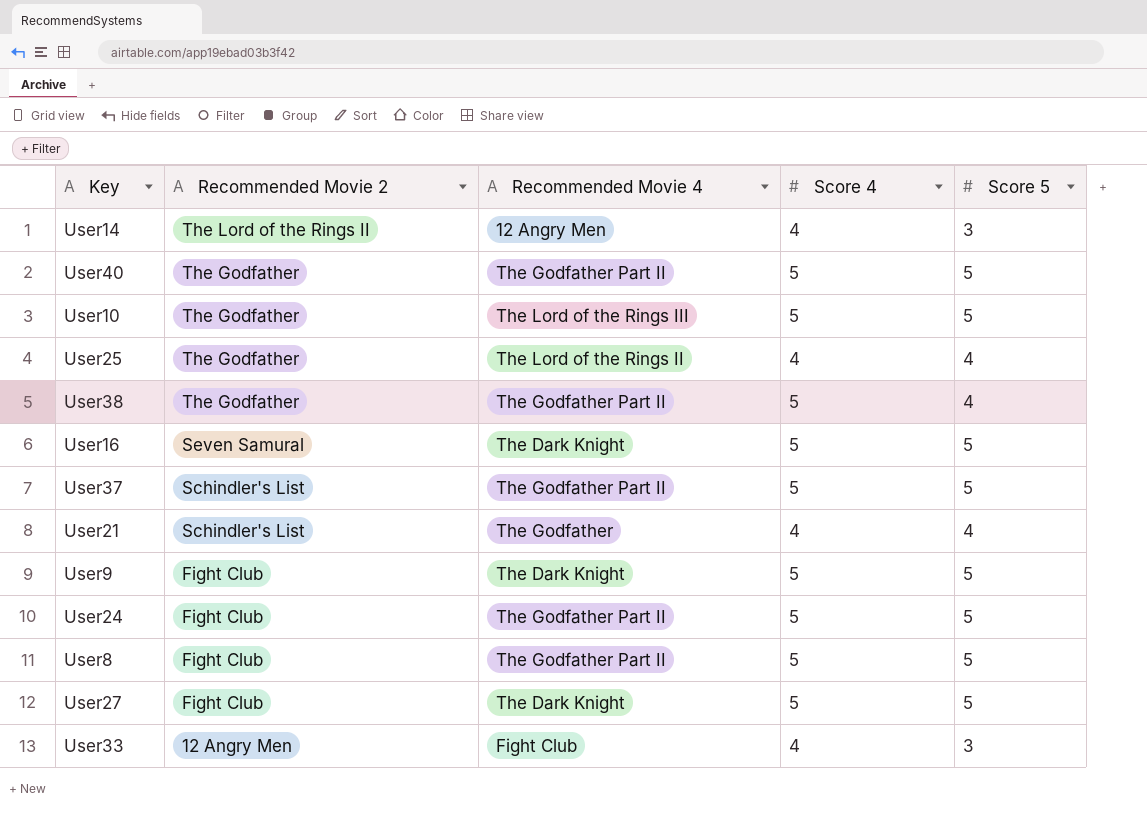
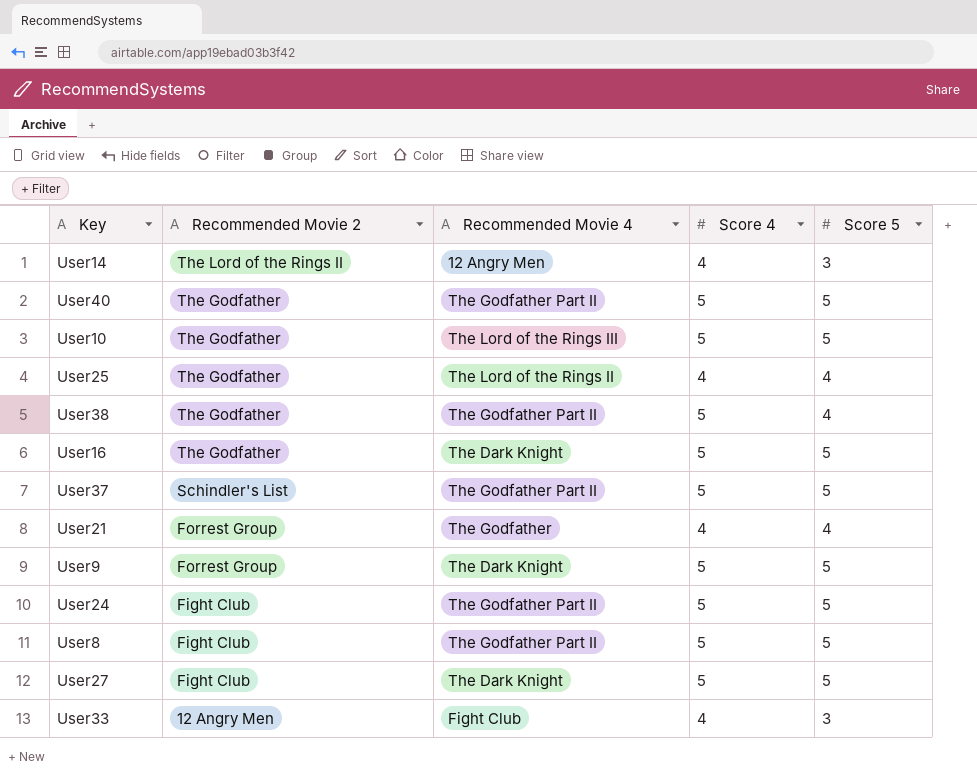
User16 | Recommended Movie 2: Seven Samural -> The Godfather
User21 | Recommended Movie 2: Schindler's List -> Forrest Group
User9 | Recommended Movie 2: Fight Club -> Forrest Group

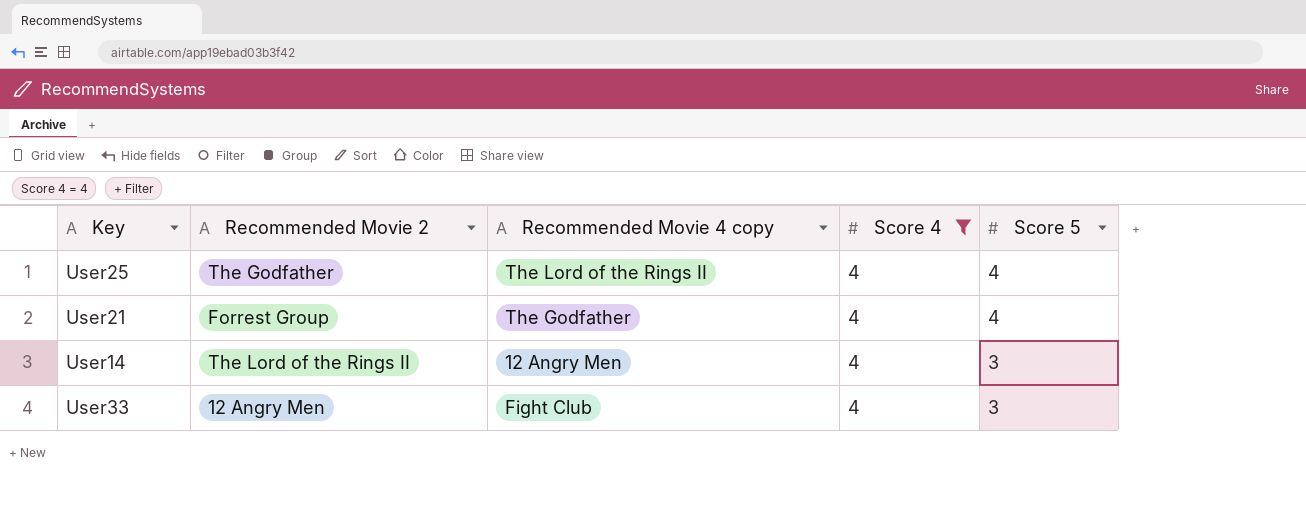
filter: none -> Score 4 = 4
row order: Recommended Movie 2 descending -> Score 5 descending
column name: Recommended Movie 4 -> Recommended Movie 4 copy

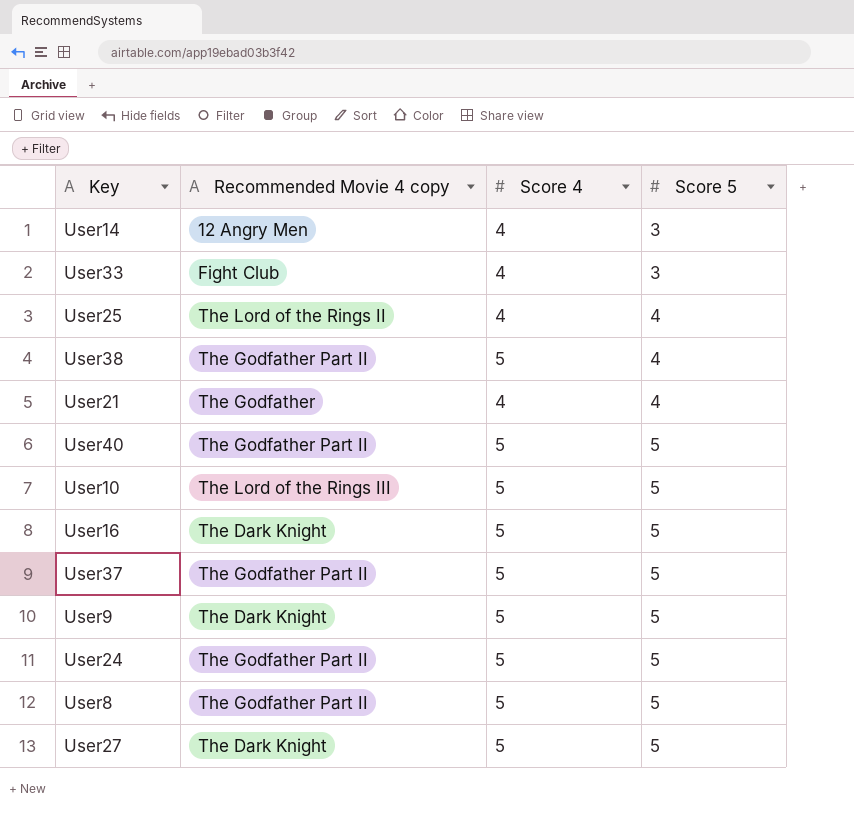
filter: Score 4 = 4 -> none
row order: Score 5 descending -> Score 5 ascending
column Recommended Movie 2 | position: 2 -> none

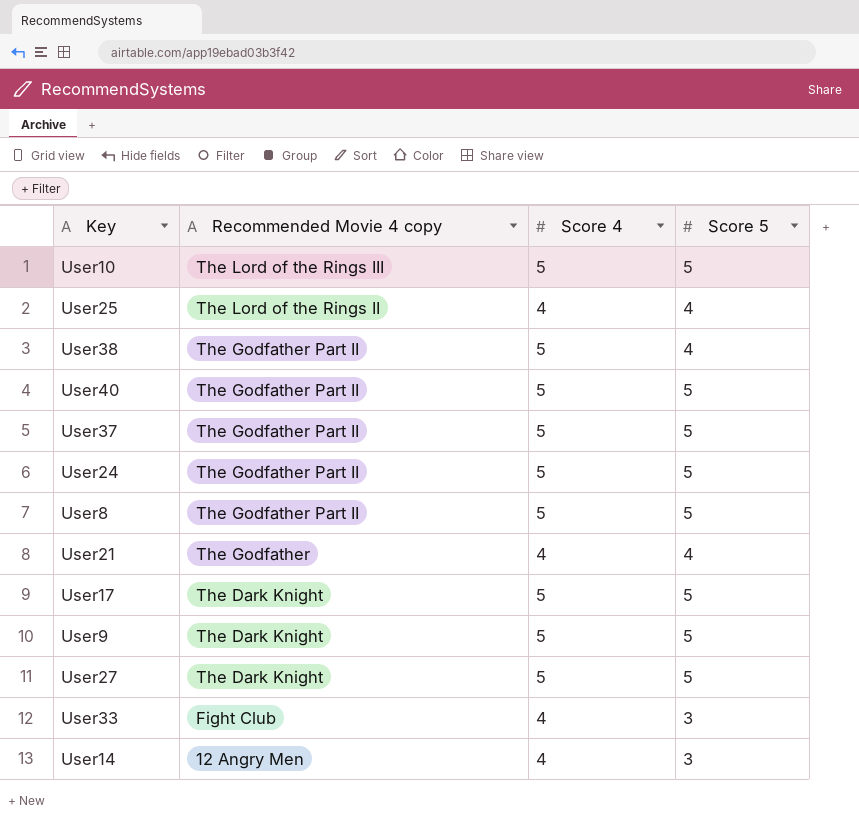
row order: Score 5 ascending -> Recommended Movie 4 copy descending
row User16: The Dark Knight | 5 | 5 -> none
row User17: none -> The Dark Knight | 5 | 5

